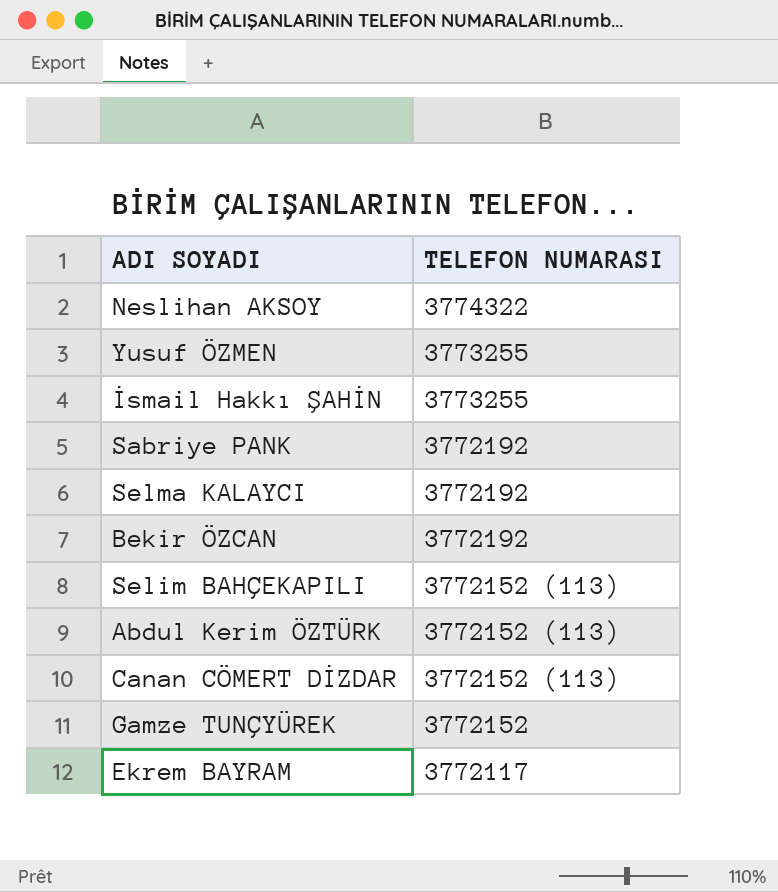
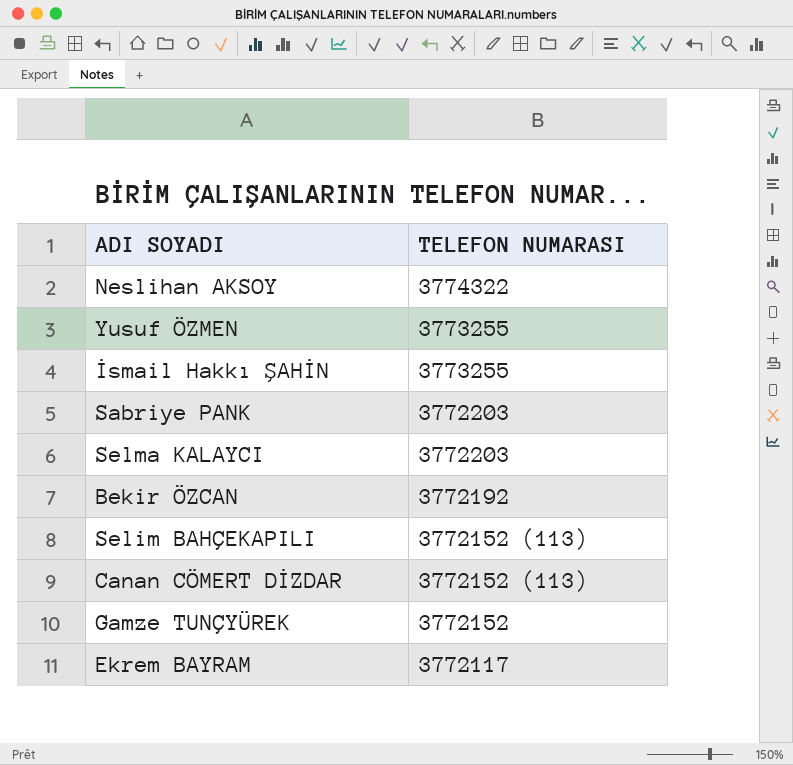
row Abdul Kerim ÖZTÜRK: 3772152 (113) -> none
Sabriye PANK | TELEFON NUMARASI: 3772192 -> 3772203
Selma KALAYCI | TELEFON NUMARASI: 3772192 -> 3772203

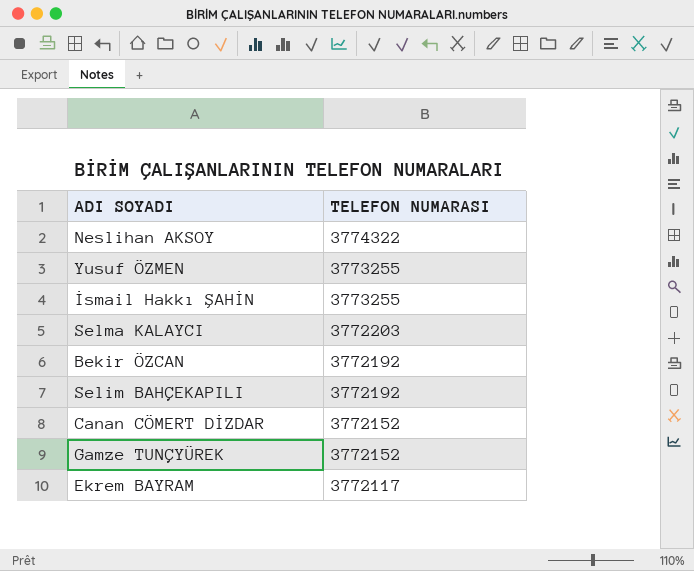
row Sabriye PANK: 3772203 -> none
Selim BAHÇEKAPILI | TELEFON NUMARASI: 3772152 (113) -> 3772192
Canan CÖMERT DİZDAR | TELEFON NUMARASI: 3772152 (113) -> 3772152

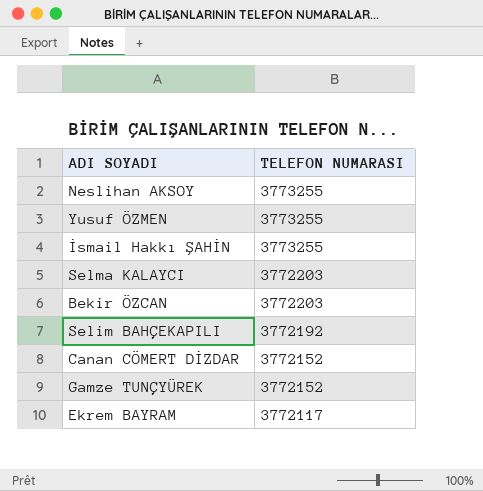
Neslihan AKSOY | TELEFON NUMARASI: 3774322 -> 3773255
Bekir ÖZCAN | TELEFON NUMARASI: 3772192 -> 3772203

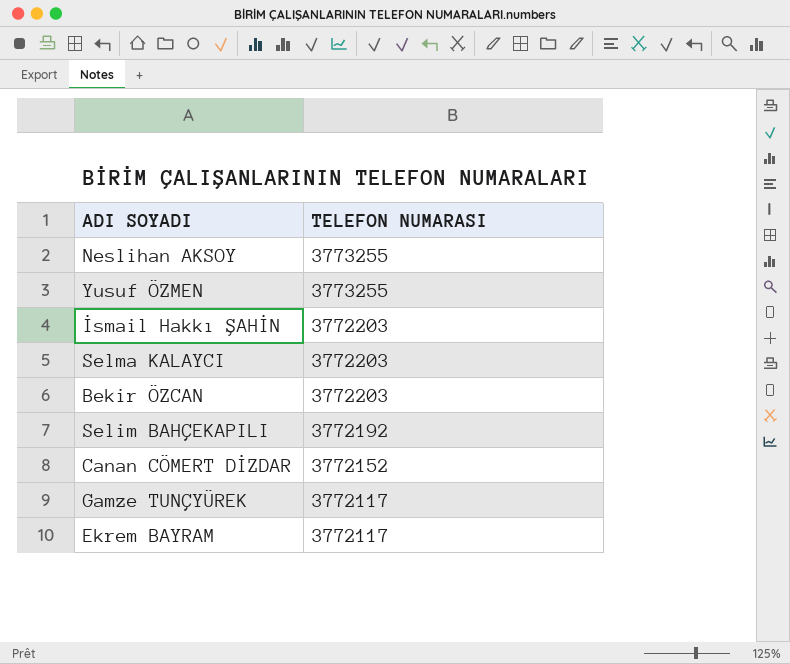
İsmail Hakkı ŞAHİN | TELEFON NUMARASI: 3773255 -> 3772203
Gamze TUNÇYÜREK | TELEFON NUMARASI: 3772152 -> 3772117

